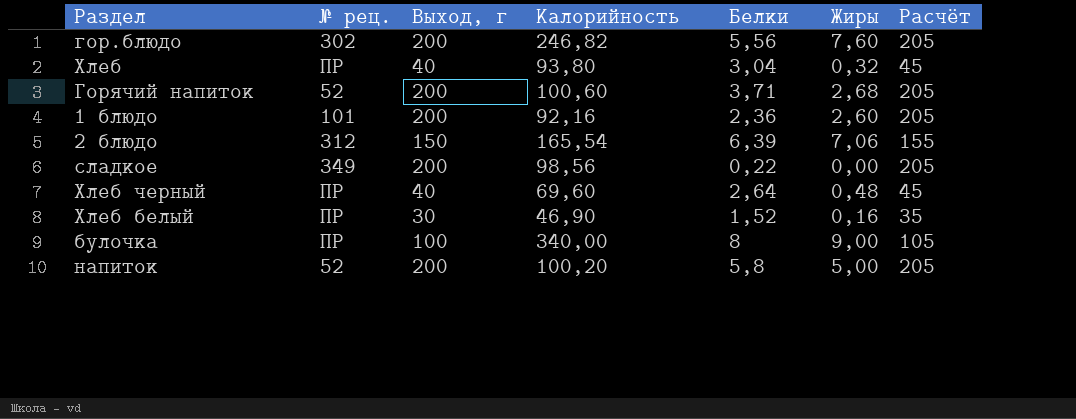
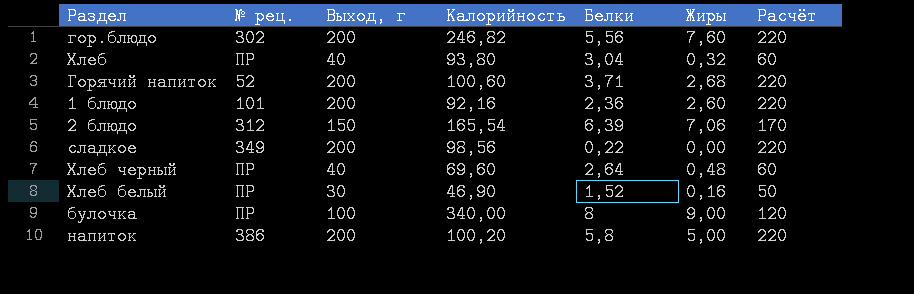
column Расчёт | formula: [Выход, г] + 5 -> [Выход, г] + 20
напиток | № рец.: 52 -> 386

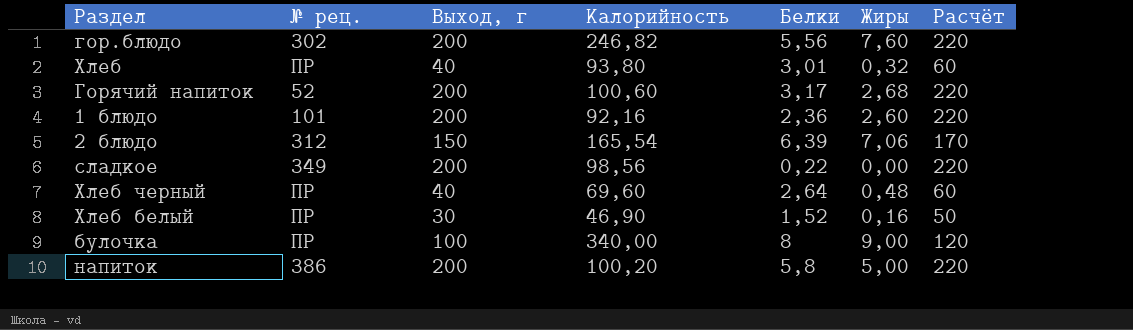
Хлеб | Белки: 3,04 -> 3,01
Горячий напиток | Белки: 3,71 -> 3,17

